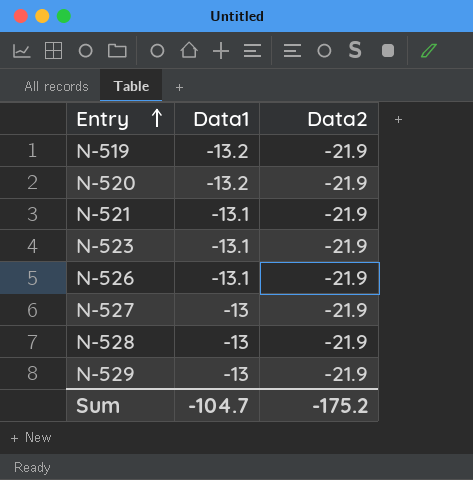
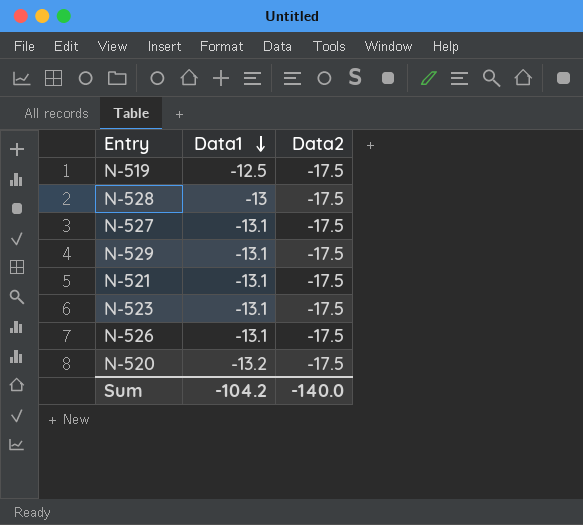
row order: Entry ascending -> Data1 descending
N-519 | Data1: -13.2 -> -12.5
N-519 | Data2: -21.9 -> -17.5
N-528 | Data2: -21.9 -> -17.5
N-527 | Data1: -13 -> -13.1
N-527 | Data2: -21.9 -> -17.5
N-529 | Data1: -13 -> -13.1
N-529 | Data2: -21.9 -> -17.5
N-521 | Data2: -21.9 -> -17.5
N-523 | Data2: -21.9 -> -17.5
N-526 | Data2: -21.9 -> -17.5
N-520 | Data2: -21.9 -> -17.5
Sum | Data1: -104.7 -> -104.2
Sum | Data2: -175.2 -> -140.0

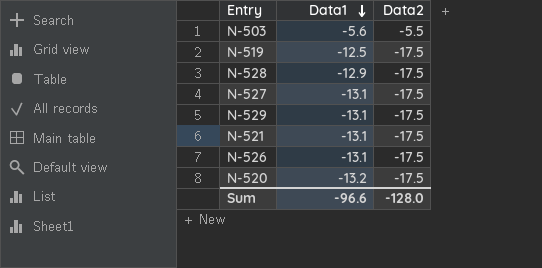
row N-523: -13.1 | -17.5 -> none
row N-503: none -> -5.6 | -5.5
N-528 | Data1: -13 -> -12.9
Sum | Data1: -104.2 -> -96.6
Sum | Data2: -140.0 -> -128.0

